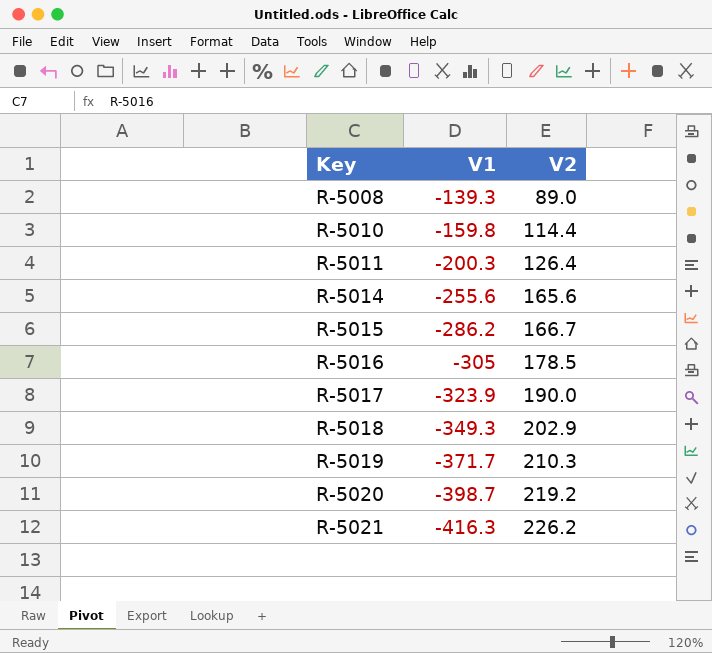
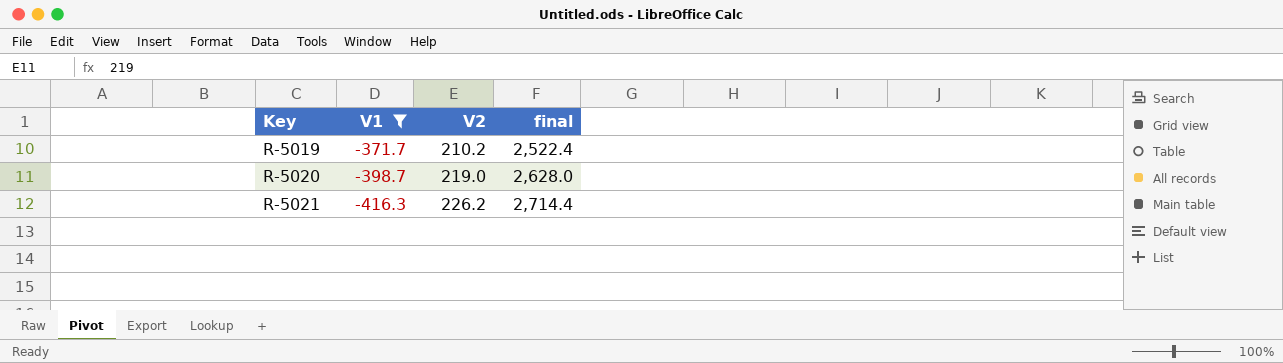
filter: none -> V1 <= -371.7
column final | formula: none -> [V2] * 12
R-5019 | V2: 210.3 -> 210.2
R-5020 | V2: 219.2 -> 219.0

